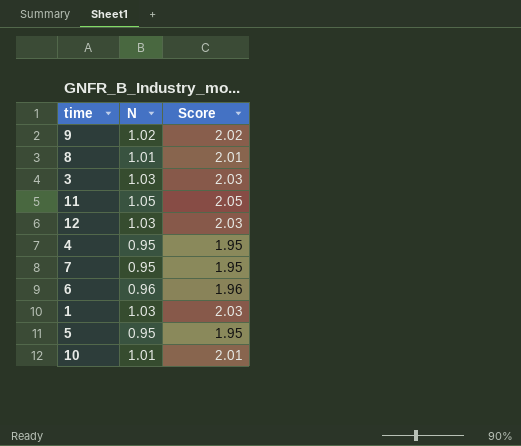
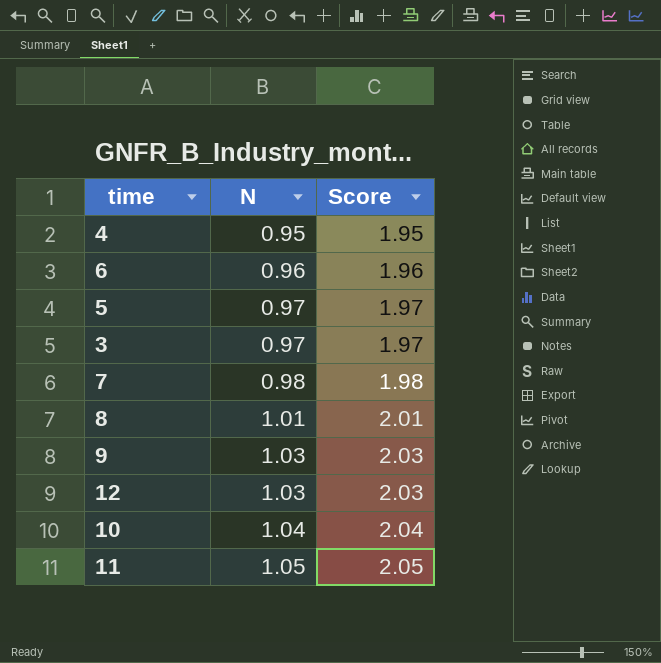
row order: none -> N ascending
row 1: 1.03 | 2.03 -> none
5 | N: 0.95 -> 0.97
5 | Score: 1.95 -> 1.97
3 | N: 1.03 -> 0.97
3 | Score: 2.03 -> 1.97
7 | N: 0.95 -> 0.98
7 | Score: 1.95 -> 1.98
9 | N: 1.02 -> 1.03
9 | Score: 2.02 -> 2.03
10 | N: 1.01 -> 1.04
10 | Score: 2.01 -> 2.04

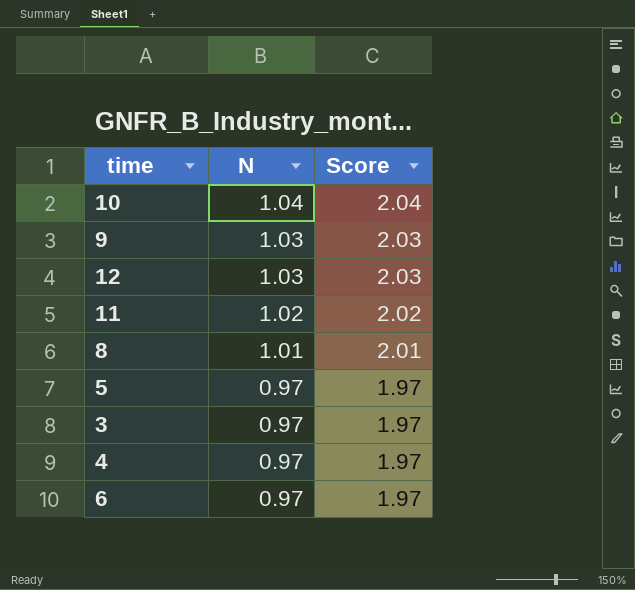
row order: N ascending -> N descending
row 7: 0.98 | 1.98 -> none
11 | N: 1.05 -> 1.02
11 | Score: 2.05 -> 2.02
4 | N: 0.95 -> 0.97
4 | Score: 1.95 -> 1.97
6 | N: 0.96 -> 0.97
6 | Score: 1.96 -> 1.97

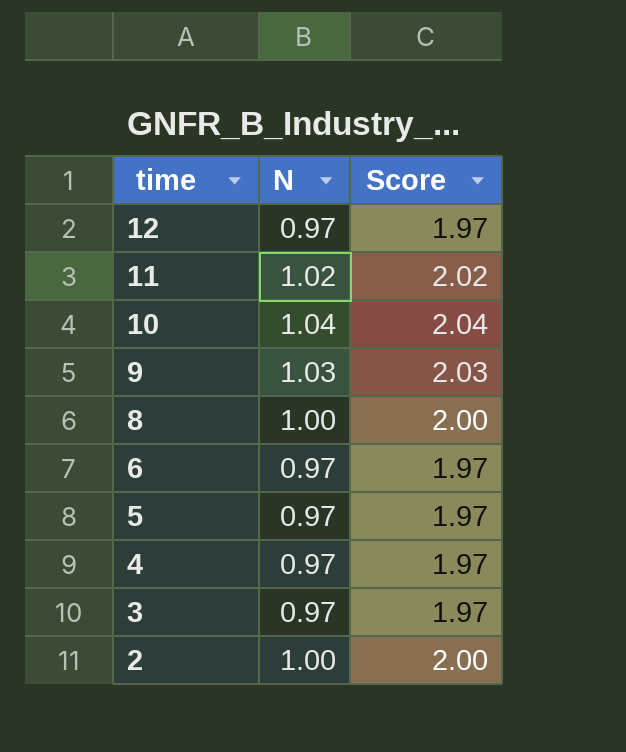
row order: N descending -> time descending
12 | N: 1.03 -> 0.97
12 | Score: 2.03 -> 1.97
8 | N: 1.01 -> 1.00
8 | Score: 2.01 -> 2.00
row 2: none -> 1.00 | 2.00

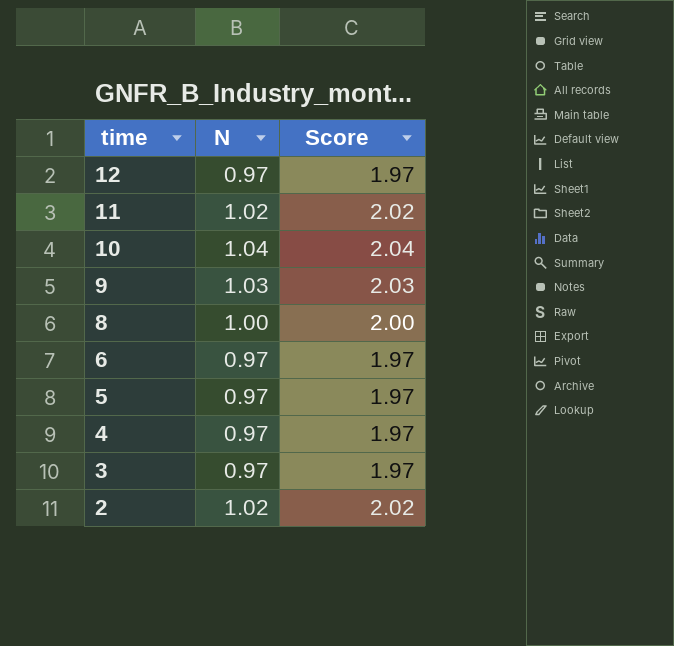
2 | N: 1.00 -> 1.02
2 | Score: 2.00 -> 2.02

